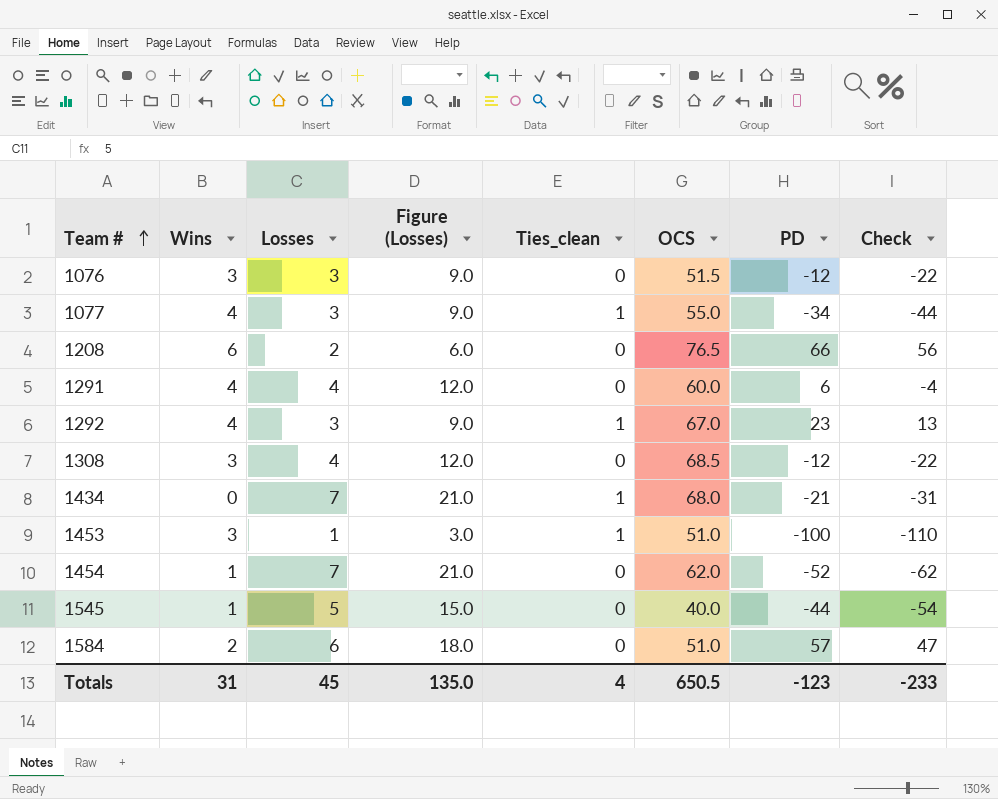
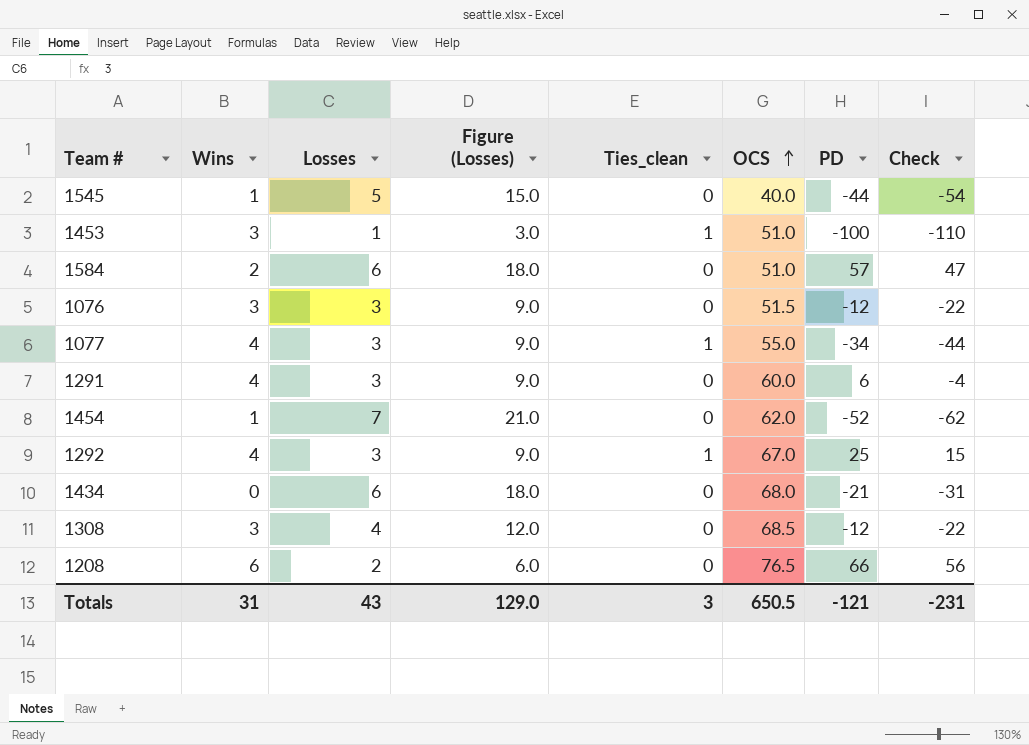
row order: Team # ascending -> OCS ascending
1291 | Losses: 4 -> 3
1291 | Figure (Losses): 12.0 -> 9.0
1292 | PD: 23 -> 25
1292 | Check: 13 -> 15
1434 | Losses: 7 -> 6
1434 | Figure (Losses): 21.0 -> 18.0
1434 | Ties_clean: 1 -> 0
Totals | Losses: 45 -> 43
Totals | Figure (Losses): 135.0 -> 129.0
Totals | Ties_clean: 4 -> 3
Totals | PD: -123 -> -121
Totals | Check: -233 -> -231

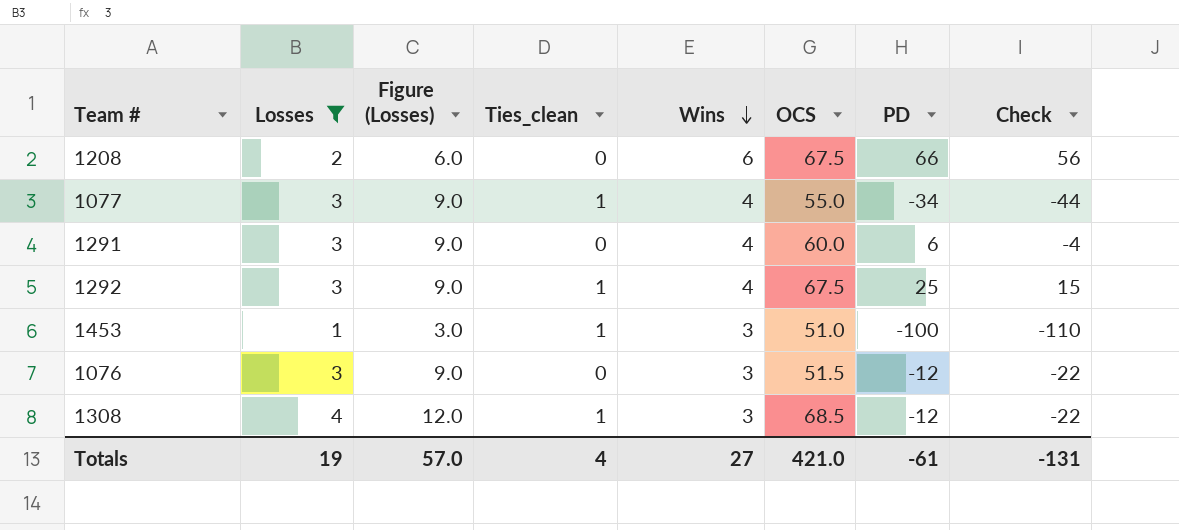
filter: none -> Losses <= 4
row order: OCS ascending -> Wins descending
column Wins | position: 2 -> 5
1208 | OCS: 76.5 -> 67.5
1292 | OCS: 67.0 -> 67.5
1308 | Ties_clean: 0 -> 1
Totals | Losses: 43 -> 19
Totals | Figure (Losses): 129.0 -> 57.0
Totals | Ties_clean: 3 -> 4
Totals | Wins: 31 -> 27
Totals | OCS: 650.5 -> 421.0
Totals | PD: -121 -> -61
Totals | Check: -231 -> -131

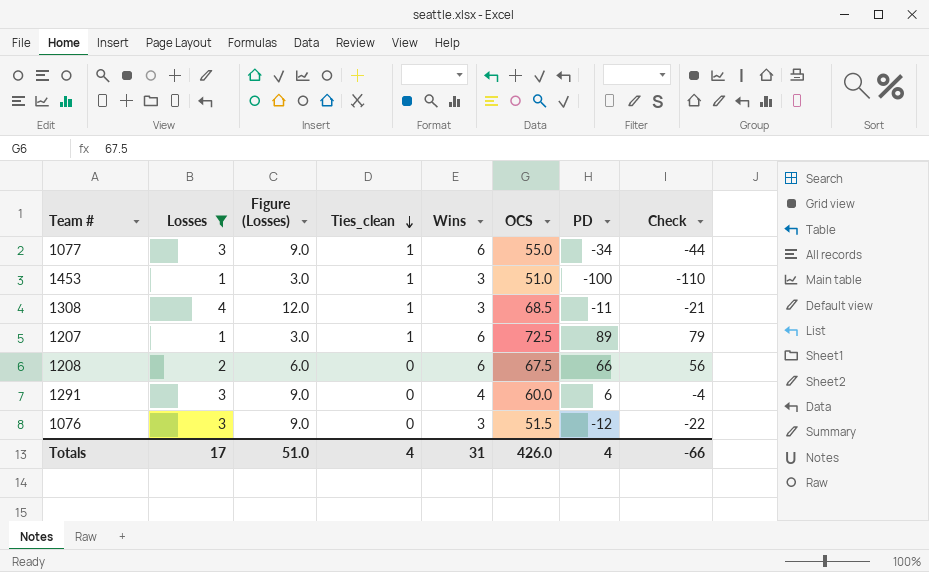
row order: Wins descending -> Ties_clean descending
row 1292: 3 | 9.0 | 1 | 4 | 67.5 | 25 | 15 -> none
1077 | Wins: 4 -> 6
1308 | PD: -12 -> -11
1308 | Check: -22 -> -21
row 1207: none -> 1 | 3.0 | 1 | 6 | 72.5 | 89 | 79
Totals | Losses: 19 -> 17
Totals | Figure (Losses): 57.0 -> 51.0
Totals | Wins: 27 -> 31
Totals | OCS: 421.0 -> 426.0
Totals | PD: -61 -> 4
Totals | Check: -131 -> -66

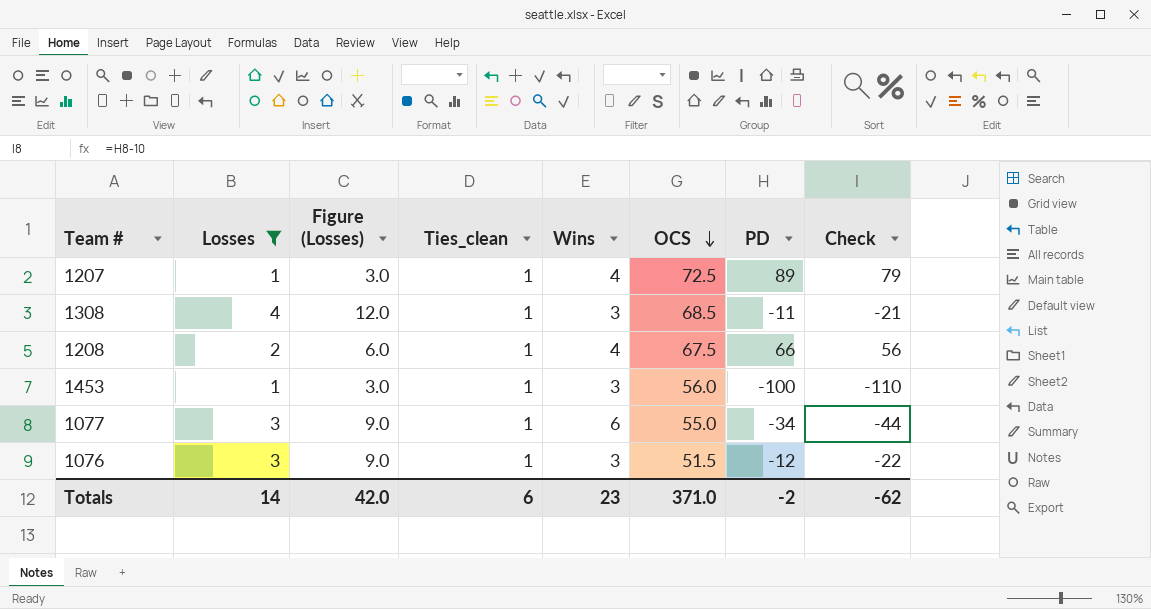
row order: Ties_clean descending -> OCS descending
row 1291: 3 | 9.0 | 0 | 4 | 60.0 | 6 | -4 -> none
1207 | Wins: 6 -> 4
1208 | Ties_clean: 0 -> 1
1208 | Wins: 6 -> 4
1453 | OCS: 51.0 -> 56.0
1076 | Ties_clean: 0 -> 1
Totals | Losses: 17 -> 14
Totals | Figure (Losses): 51.0 -> 42.0
Totals | Ties_clean: 4 -> 6
Totals | Wins: 31 -> 23
Totals | OCS: 426.0 -> 371.0
Totals | PD: 4 -> -2
Totals | Check: -66 -> -62

